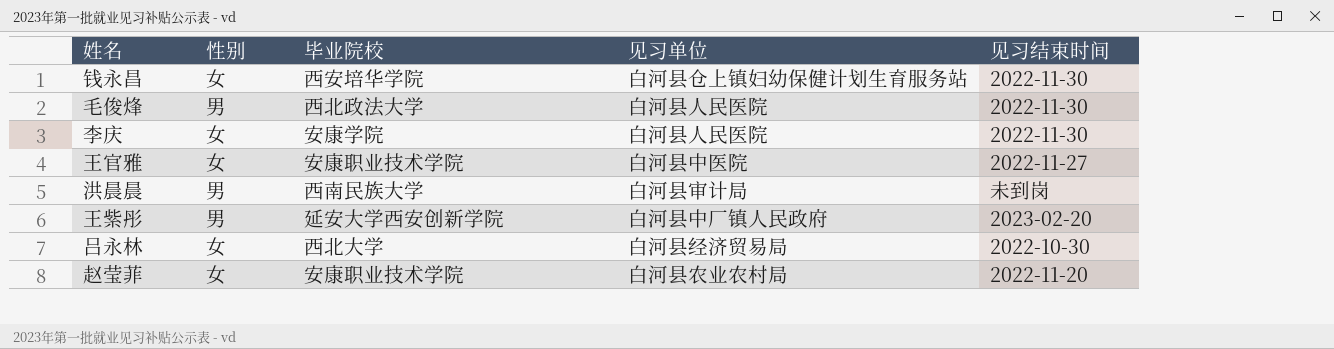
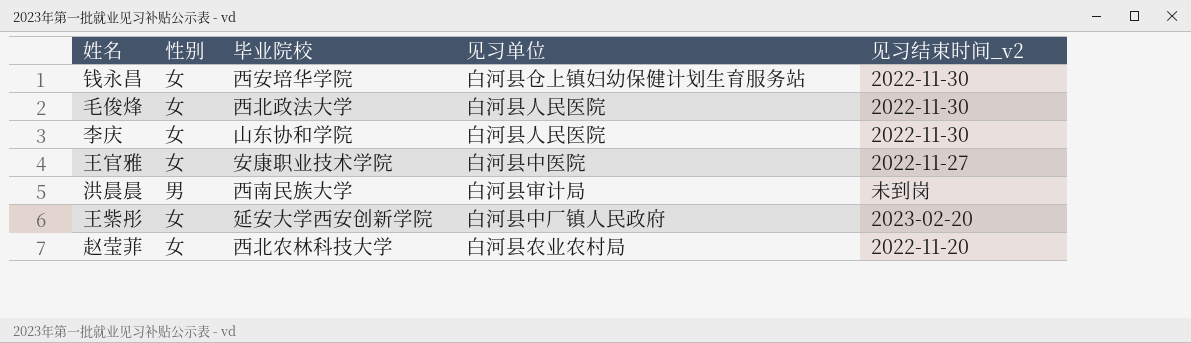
column name: 见习结束时间 -> 见习结束时间_v2
row 吕永林: 女 | 西北大学 | 白河县经济贸易局 | 2022-10-30 -> none
毛俊烽 | 性别: 男 -> 女
李庆 | 毕业院校: 安康学院 -> 山东协和学院
王紫彤 | 性别: 男 -> 女
赵莹菲 | 毕业院校: 安康职业技术学院 -> 西北农林科技大学

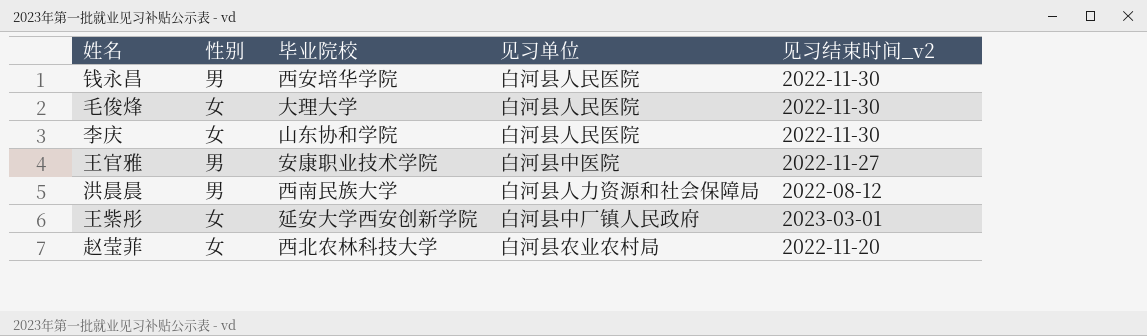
钱永昌 | 性别: 女 -> 男
钱永昌 | 见习单位: 白河县仓上镇妇幼保健计划生育服务站 -> 白河县人民医院
毛俊烽 | 毕业院校: 西北政法大学 -> 大理大学
王官雅 | 性别: 女 -> 男
洪晨晨 | 见习单位: 白河县审计局 -> 白河县人力资源和社会保障局
洪晨晨 | 见习结束时间_v2: 未到岗 -> 2022-08-12
王紫彤 | 见习结束时间_v2: 2023-02-20 -> 2023-03-01

